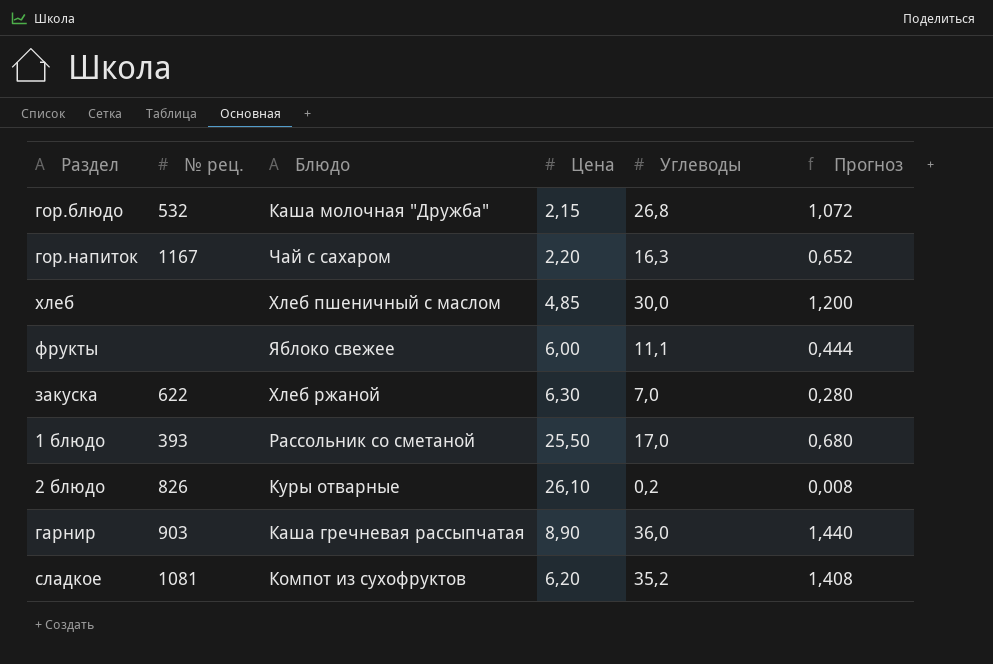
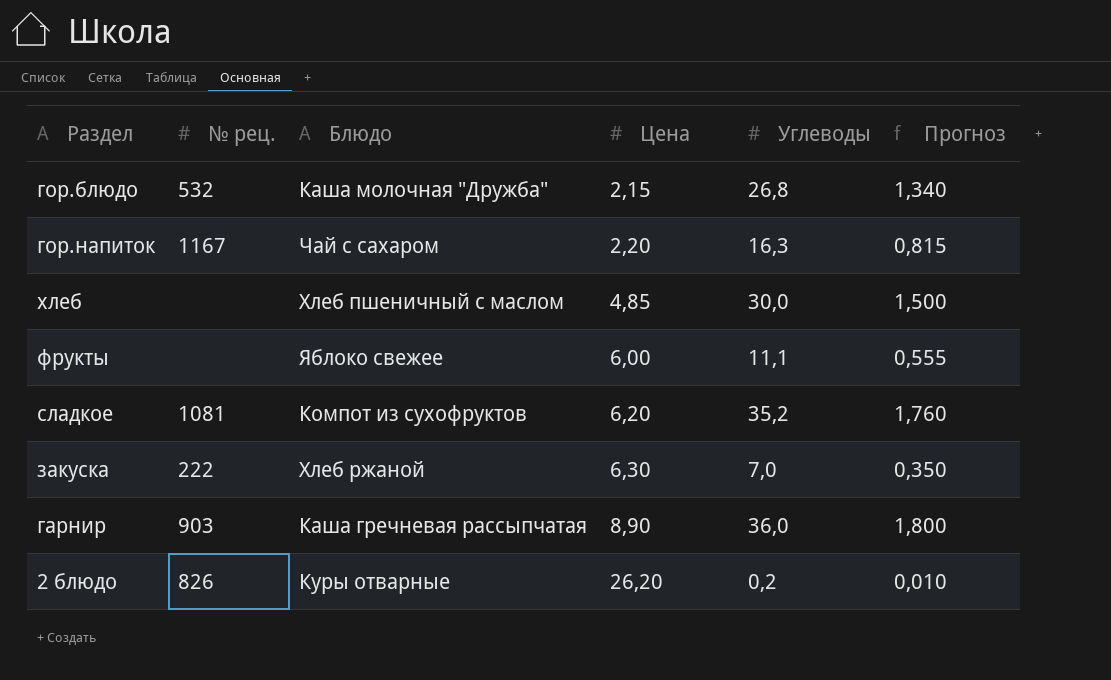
row order: none -> Цена ascending
column Прогноз | formula: [Углеводы] * 0,04 -> [Углеводы] * 0,05
row 1 блюдо: 393 | Рассольник со сметаной | 25,50 | 17,0 | 0,680 -> none
закуска | № рец.: 622 -> 222
2 блюдо | Цена: 26,10 -> 26,20

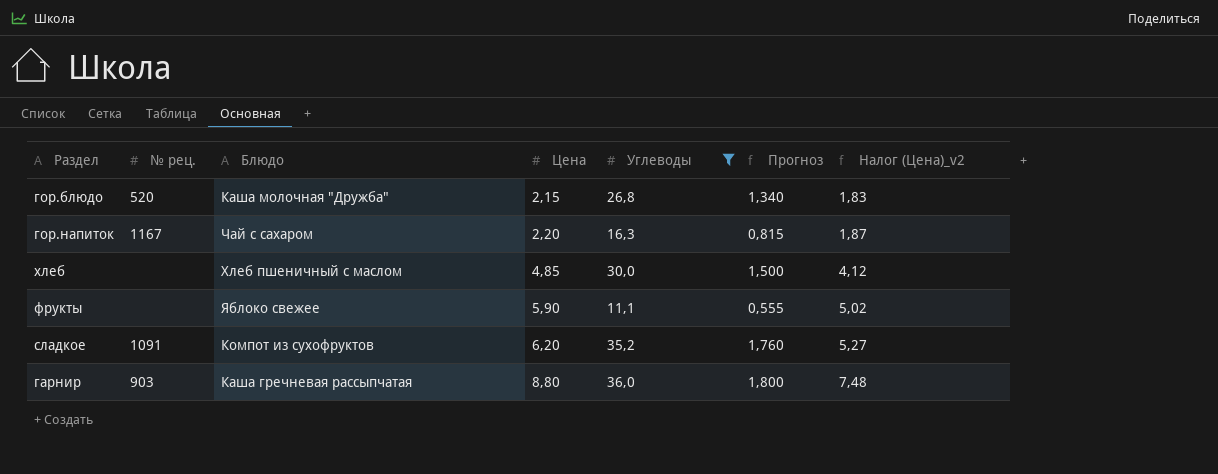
filter: none -> Углеводы >= 11,1
column Налог (Цена)_v2 | formula: none -> [Цена] * 0,85
гор.блюдо | № рец.: 532 -> 520
фрукты | Цена: 6,00 -> 5,90
сладкое | № рец.: 1081 -> 1091
гарнир | Цена: 8,90 -> 8,80

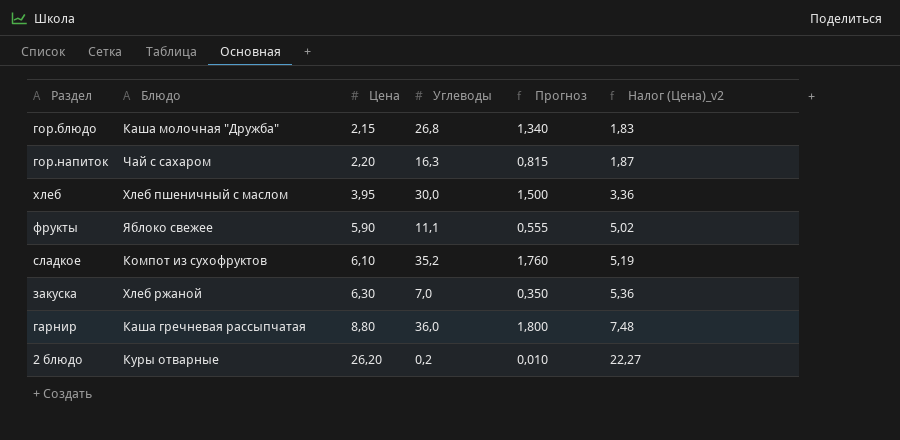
filter: Углеводы >= 11,1 -> none
column № рец. | position: 2 -> none
хлеб | Цена: 4,85 -> 3,95
хлеб | Налог (Цена)_v2: 4,12 -> 3,36
сладкое | Цена: 6,20 -> 6,10
сладкое | Налог (Цена)_v2: 5,27 -> 5,19

